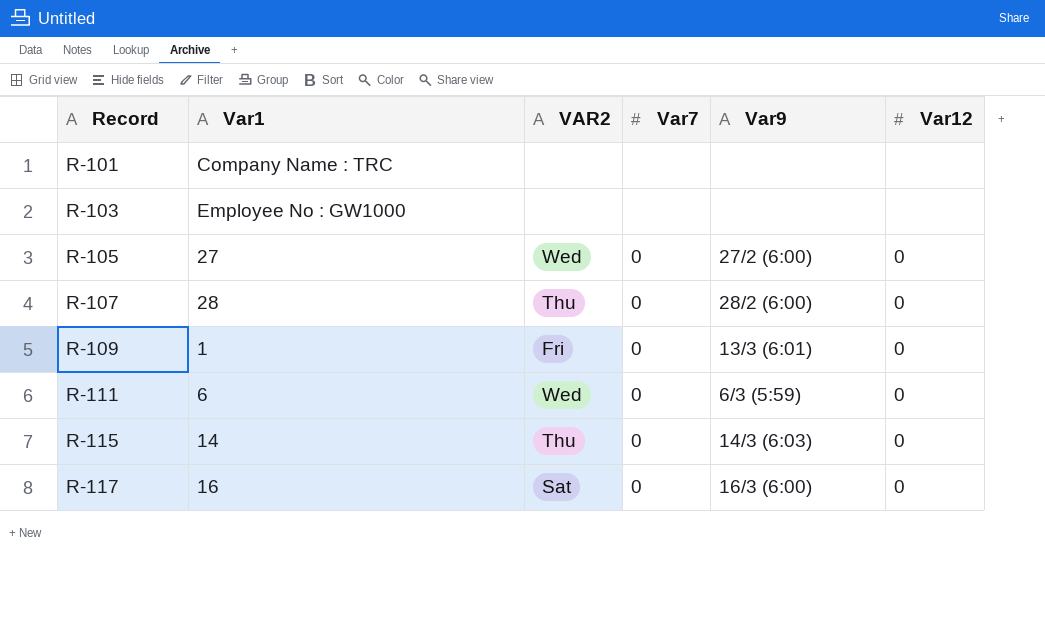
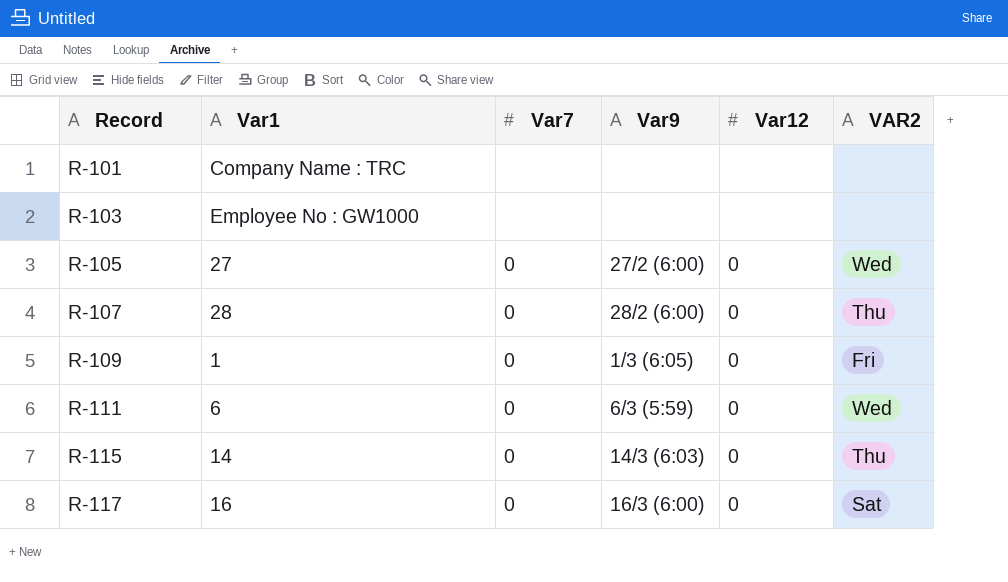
column VAR2 | position: 3 -> 6
R-109 | Var9: 13/3 (6:01) -> 1/3 (6:05)

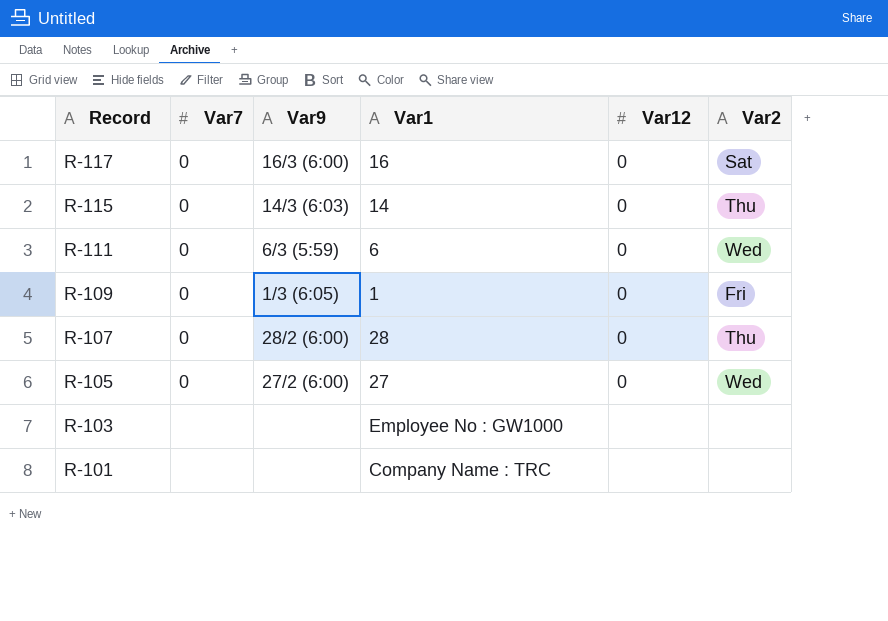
row order: Record ascending -> Record descending
column Var1 | position: 2 -> 4
column name: VAR2 -> Var2

